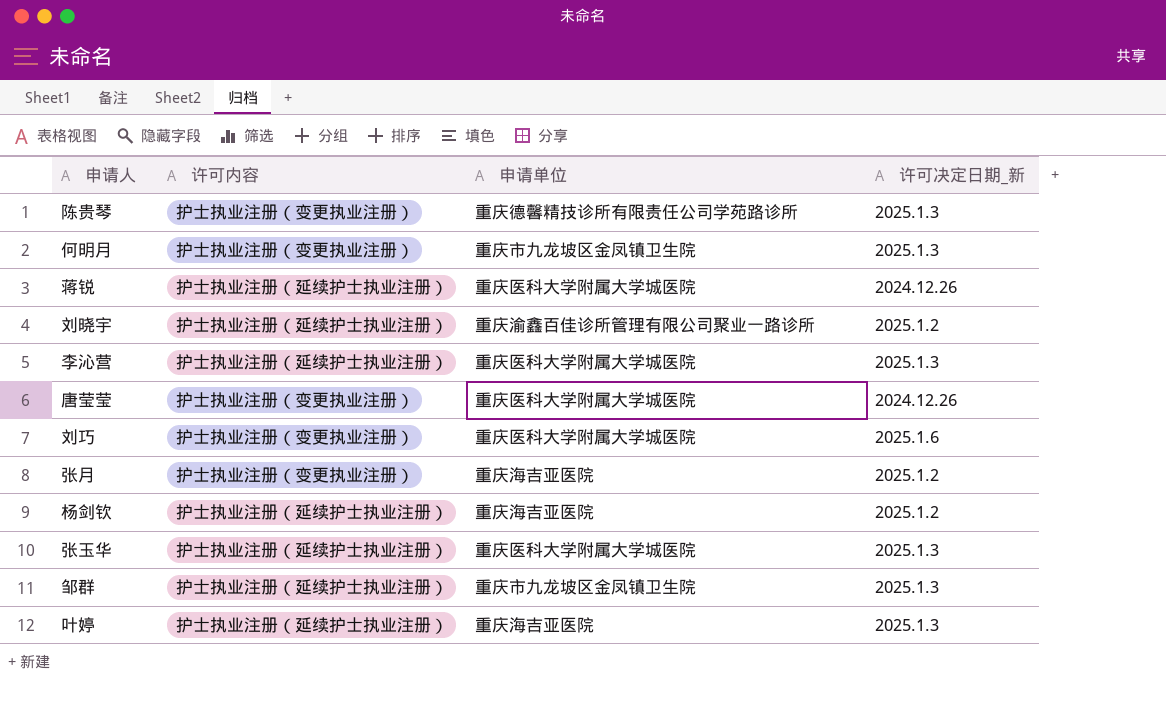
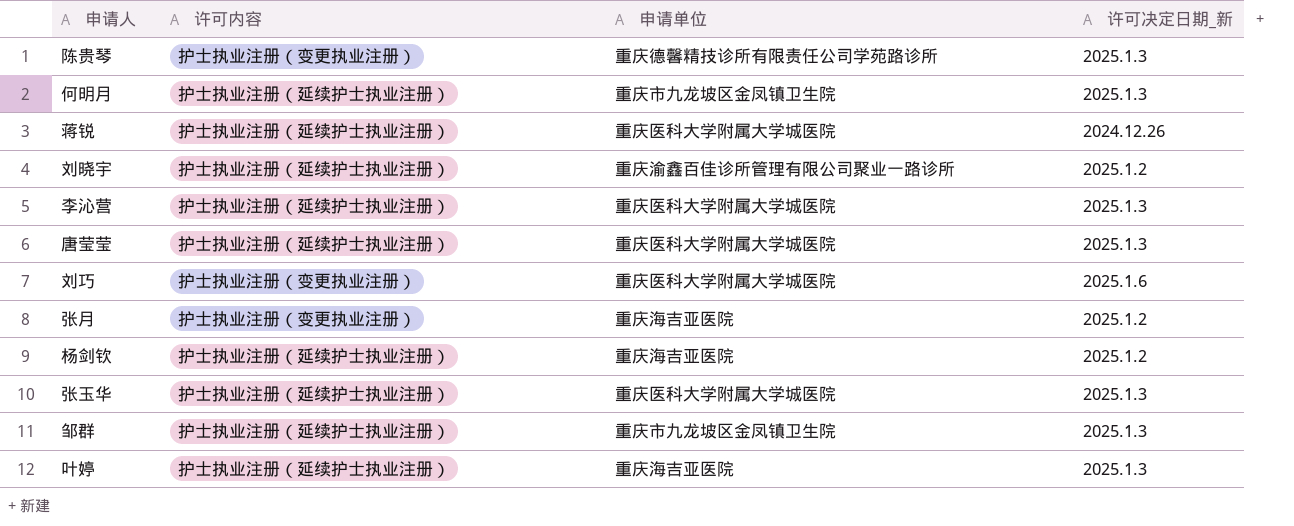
何明月 | 许可内容: 护士执业注册（变更执业注册） -> 护士执业注册（延续护士执业注册）
唐莹莹 | 许可内容: 护士执业注册（变更执业注册） -> 护士执业注册（延续护士执业注册）
唐莹莹 | 许可决定日期_新: 2024.12.26 -> 2025.1.3

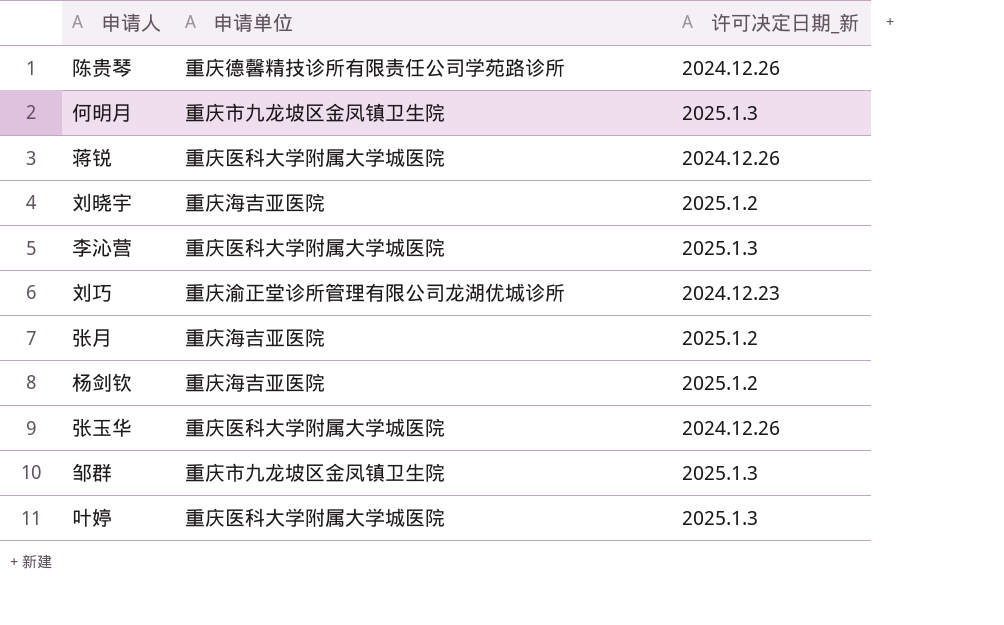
column 许可内容 | position: 2 -> none
row 唐莹莹: 护士执业注册（延续护士执业注册） | 重庆医科大学附属大学城医院 | 2025.1.3 -> none
陈贵琴 | 许可决定日期_新: 2025.1.3 -> 2024.12.26
刘晓宇 | 申请单位: 重庆渝鑫百佳诊所管理有限公司聚业一路诊所 -> 重庆海吉亚医院
刘巧 | 申请单位: 重庆医科大学附属大学城医院 -> 重庆渝正堂诊所管理有限公司龙湖优城诊所
刘巧 | 许可决定日期_新: 2025.1.6 -> 2024.12.23
张玉华 | 许可决定日期_新: 2025.1.3 -> 2024.12.26
叶婷 | 申请单位: 重庆海吉亚医院 -> 重庆医科大学附属大学城医院

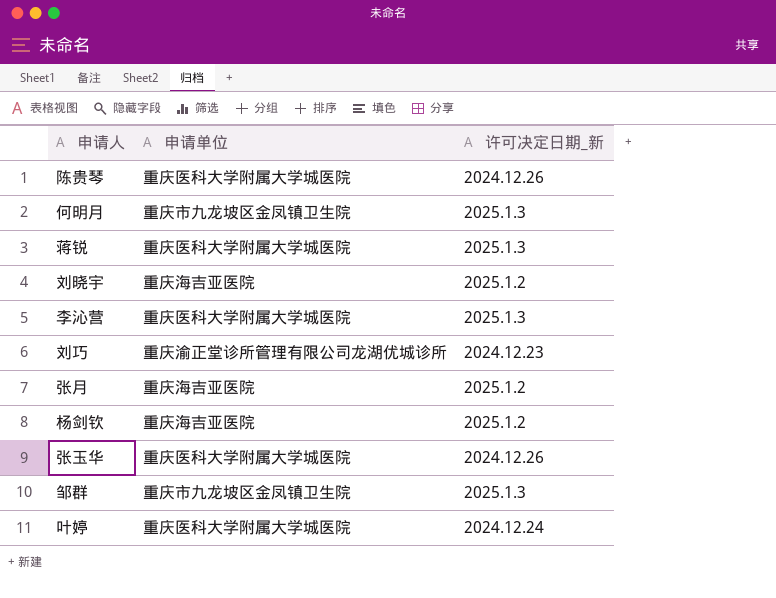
陈贵琴 | 申请单位: 重庆德馨精技诊所有限责任公司学苑路诊所 -> 重庆医科大学附属大学城医院
蒋锐 | 许可决定日期_新: 2024.12.26 -> 2025.1.3
叶婷 | 许可决定日期_新: 2025.1.3 -> 2024.12.24

